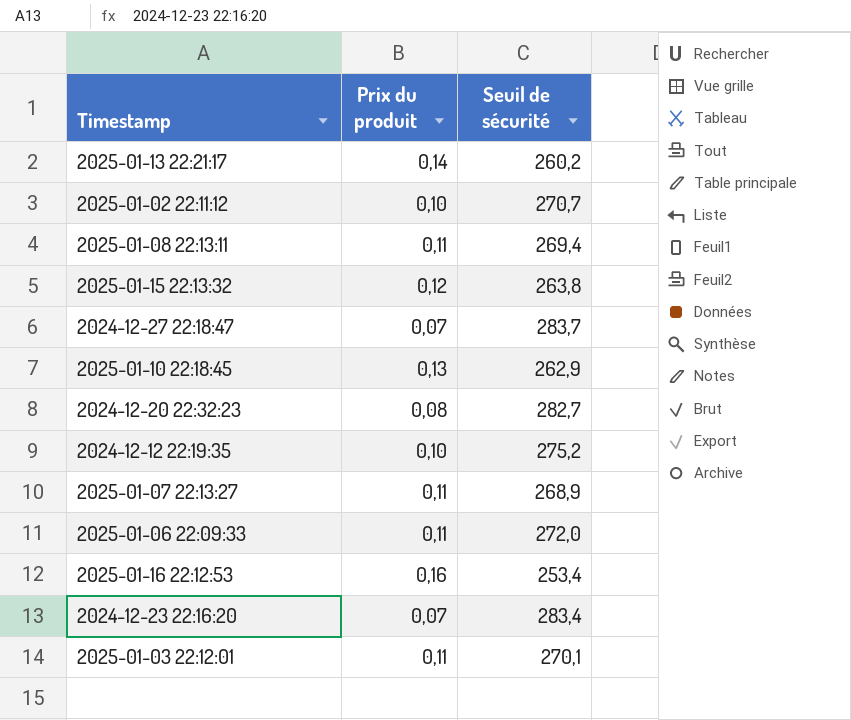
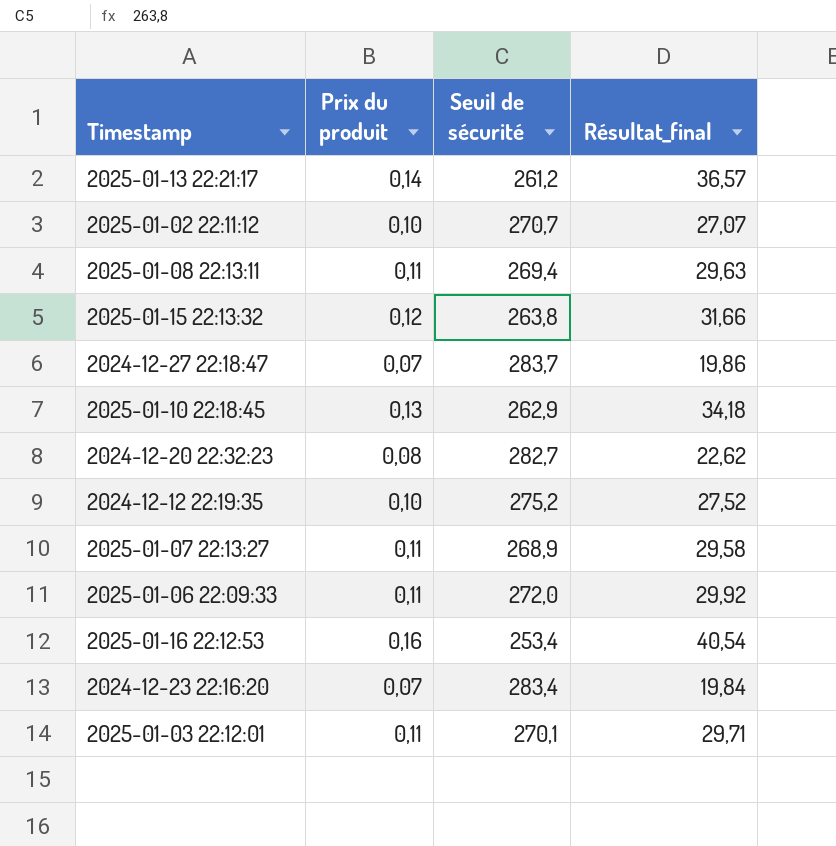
column Résultat_final | formula: none -> [Prix du produit] * [Seuil de sécurité]
2025-01-13 22:21:17 | Seuil de sécurité: 260,2 -> 261,2

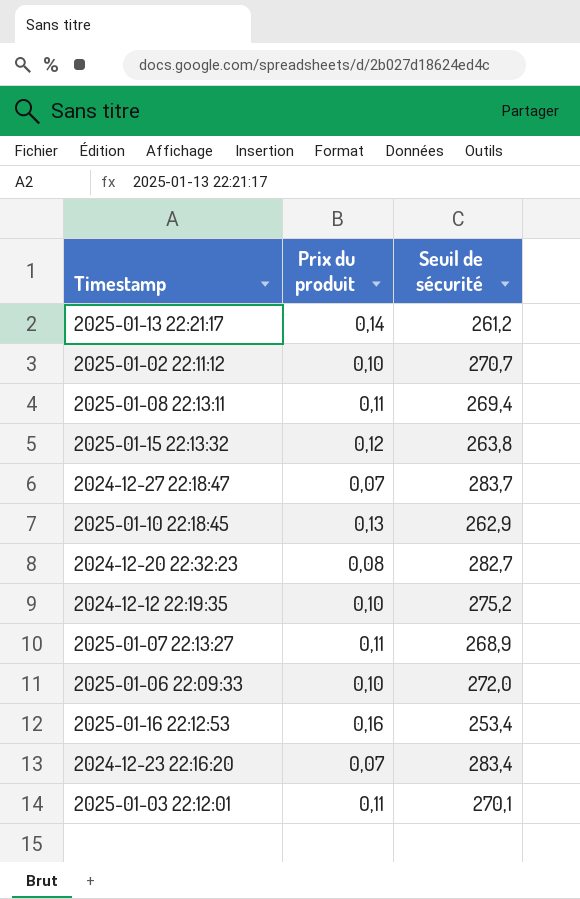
column Résultat_final | formula: [Prix du produit] * [Seuil de sécurité] -> none
2025-01-06 22:09:33 | Prix du produit: 0,11 -> 0,10

